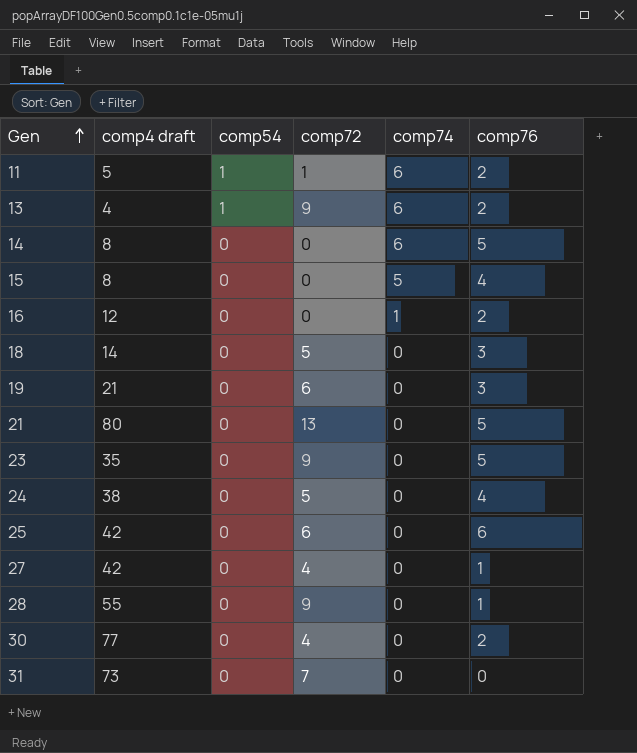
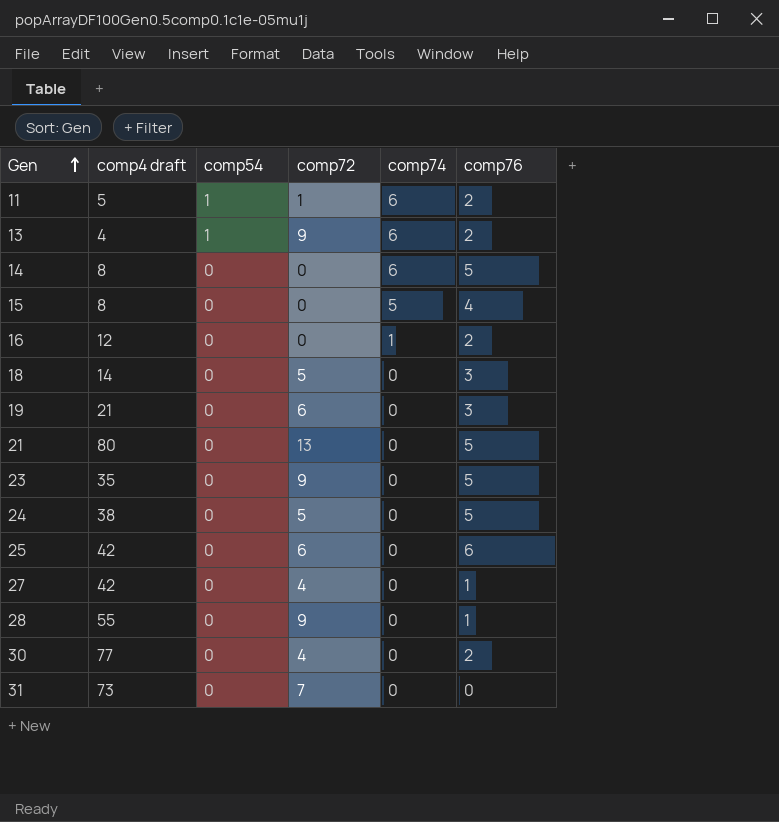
24 | comp76: 4 -> 5

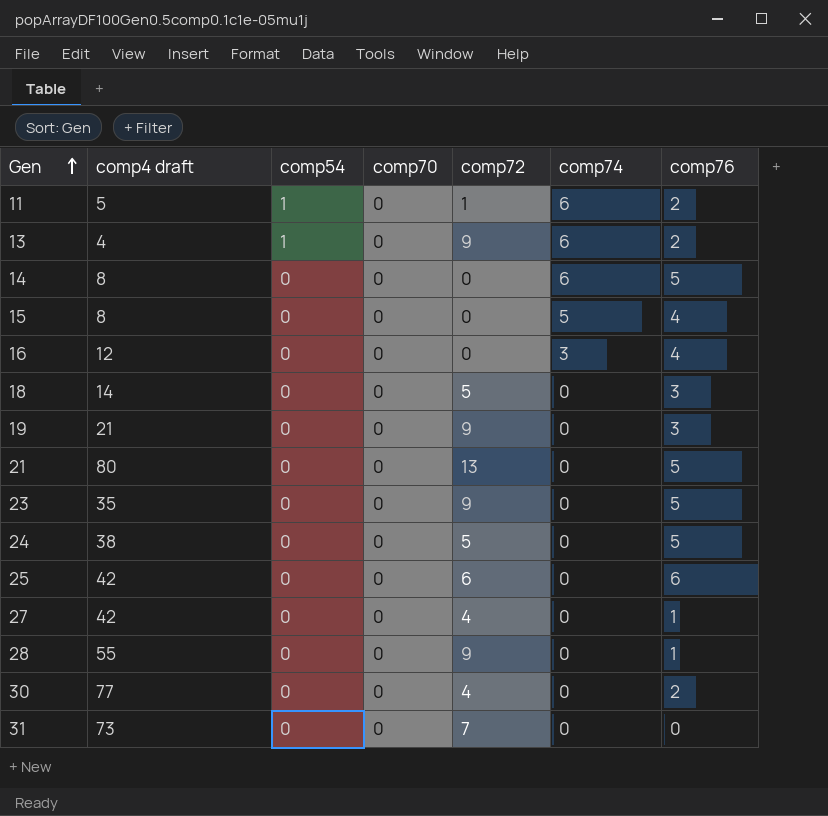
column comp70 | position: none -> 4
16 | comp74: 1 -> 3
16 | comp76: 2 -> 4
19 | comp72: 6 -> 9

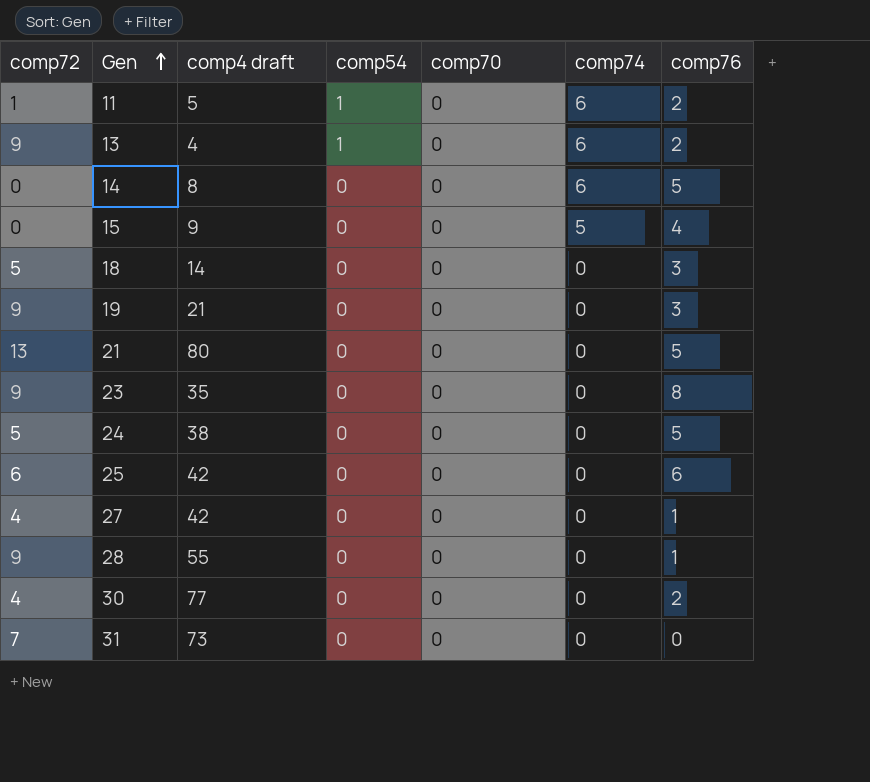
column comp72 | position: 5 -> 1
row 16: 12 | 0 | 0 | 0 | 3 | 4 -> none
15 | comp4 draft: 8 -> 9
23 | comp76: 5 -> 8

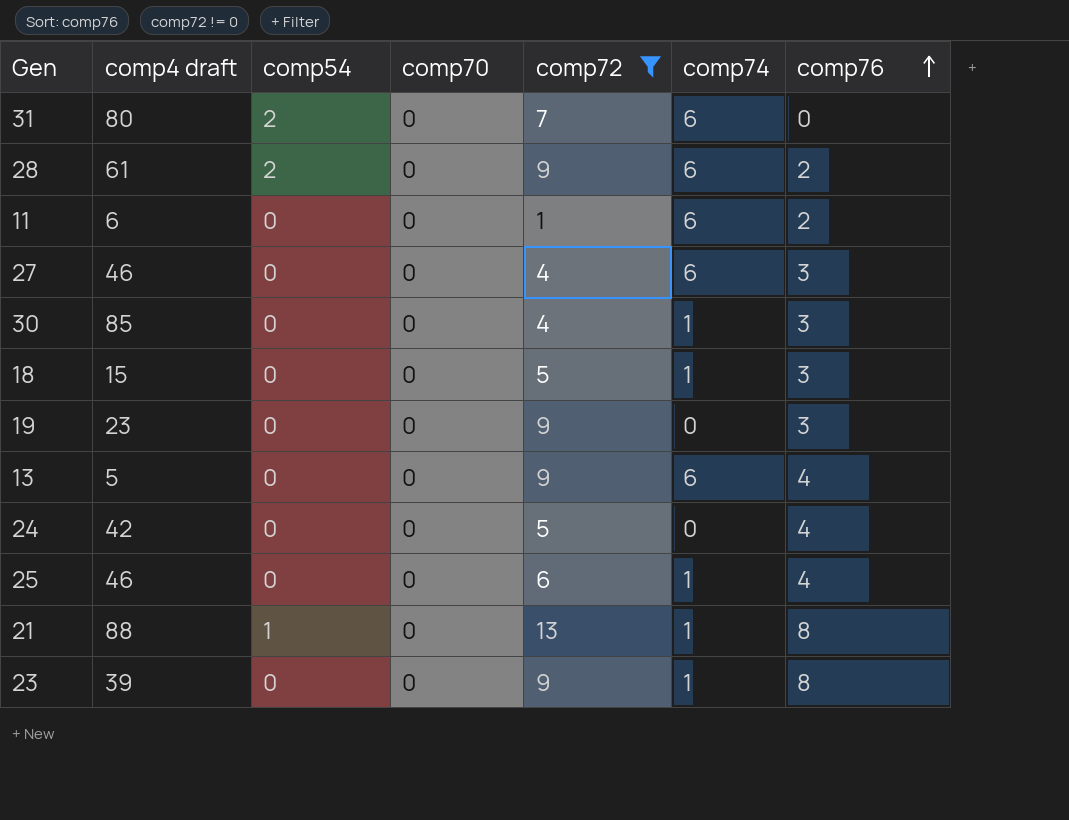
filter: none -> comp72 != 0
row order: Gen ascending -> comp76 ascending
column comp72 | position: 1 -> 5
31 | comp4 draft: 73 -> 80
31 | comp54: 0 -> 2
31 | comp74: 0 -> 6
28 | comp4 draft: 55 -> 61
28 | comp54: 0 -> 2
28 | comp74: 0 -> 6
28 | comp76: 1 -> 2
11 | comp4 draft: 5 -> 6
11 | comp54: 1 -> 0
27 | comp4 draft: 42 -> 46
27 | comp74: 0 -> 6
27 | comp76: 1 -> 3
30 | comp4 draft: 77 -> 85
30 | comp74: 0 -> 1
30 | comp76: 2 -> 3
18 | comp4 draft: 14 -> 15
18 | comp74: 0 -> 1
19 | comp4 draft: 21 -> 23
13 | comp4 draft: 4 -> 5
13 | comp54: 1 -> 0
13 | comp76: 2 -> 4
24 | comp4 draft: 38 -> 42
24 | comp76: 5 -> 4
25 | comp4 draft: 42 -> 46
25 | comp74: 0 -> 1
25 | comp76: 6 -> 4
21 | comp4 draft: 80 -> 88
21 | comp54: 0 -> 1
21 | comp74: 0 -> 1
21 | comp76: 5 -> 8
23 | comp4 draft: 35 -> 39
23 | comp74: 0 -> 1

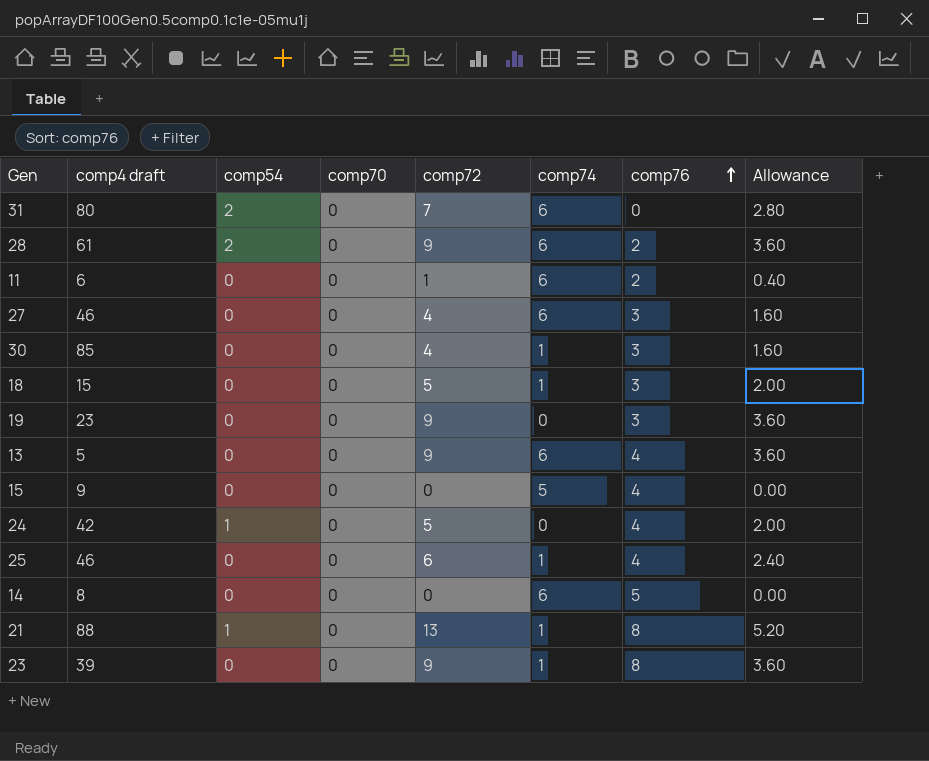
filter: comp72 != 0 -> none
column Allowance | formula: none -> [comp72] * 0.4
24 | comp54: 0 -> 1

